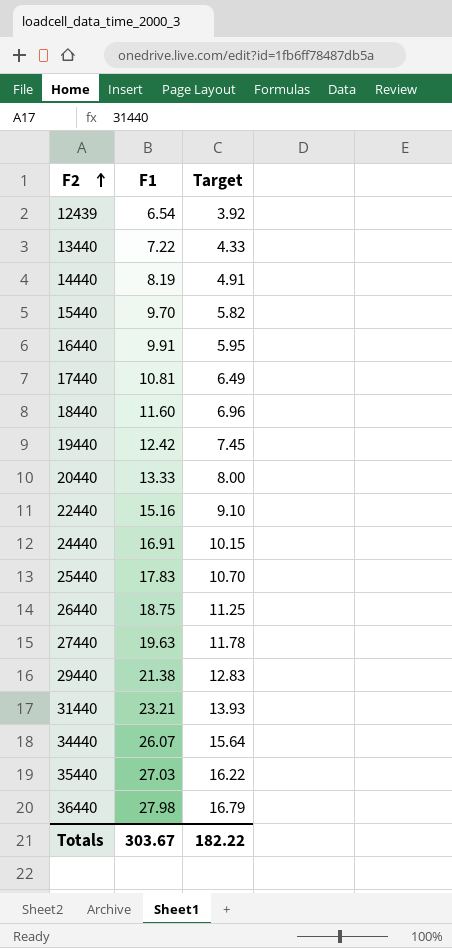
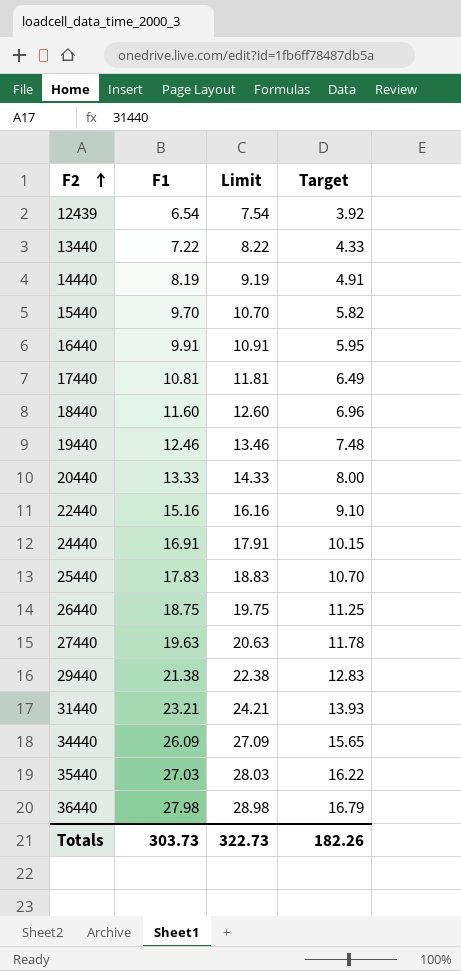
column Limit | formula: none -> [F1] + 1
19440 | F1: 12.42 -> 12.46
19440 | Target: 7.45 -> 7.48
34440 | F1: 26.07 -> 26.09
34440 | Target: 15.64 -> 15.65
Totals | F1: 303.67 -> 303.73
Totals | Target: 182.22 -> 182.26

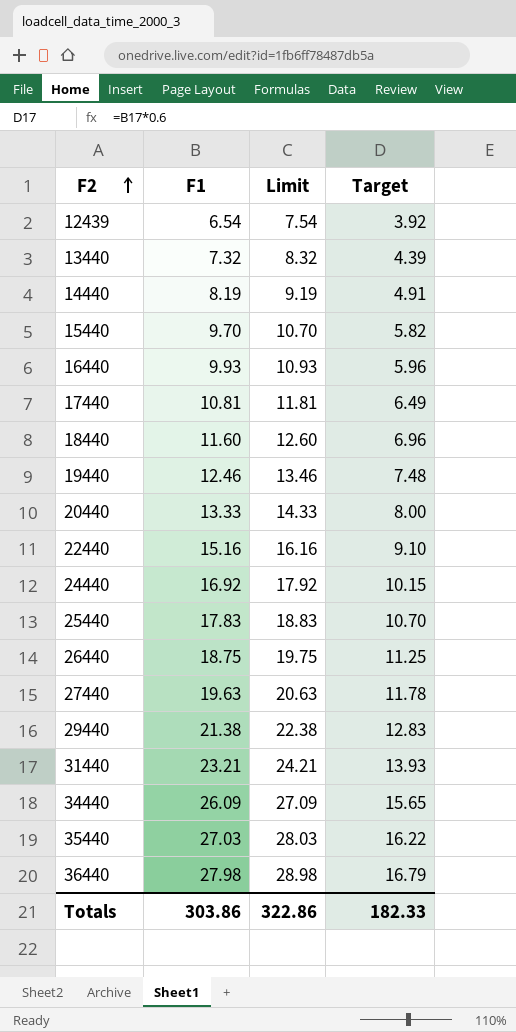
13440 | F1: 7.22 -> 7.32
13440 | Limit: 8.22 -> 8.32
13440 | Target: 4.33 -> 4.39
16440 | F1: 9.91 -> 9.93
16440 | Limit: 10.91 -> 10.93
16440 | Target: 5.95 -> 5.96
24440 | F1: 16.91 -> 16.92
24440 | Limit: 17.91 -> 17.92
Totals | F1: 303.73 -> 303.86
Totals | Limit: 322.73 -> 322.86
Totals | Target: 182.26 -> 182.33

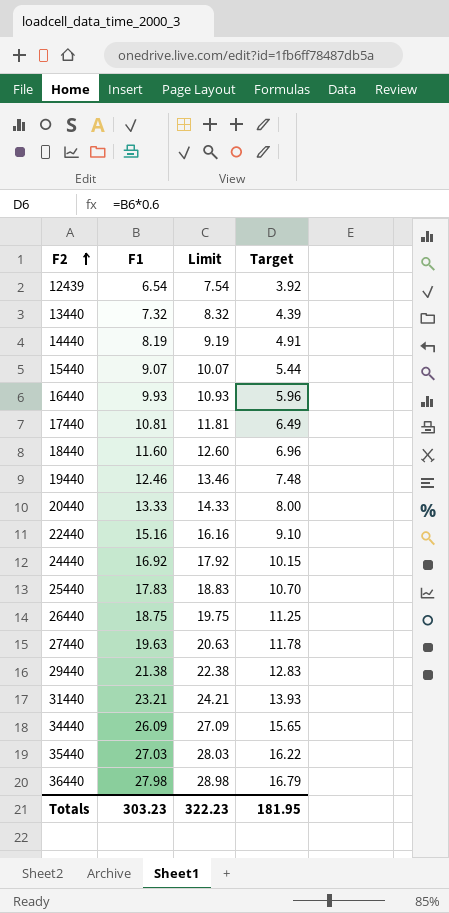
15440 | F1: 9.70 -> 9.07
15440 | Limit: 10.70 -> 10.07
15440 | Target: 5.82 -> 5.44
Totals | F1: 303.86 -> 303.23
Totals | Limit: 322.86 -> 322.23
Totals | Target: 182.33 -> 181.95

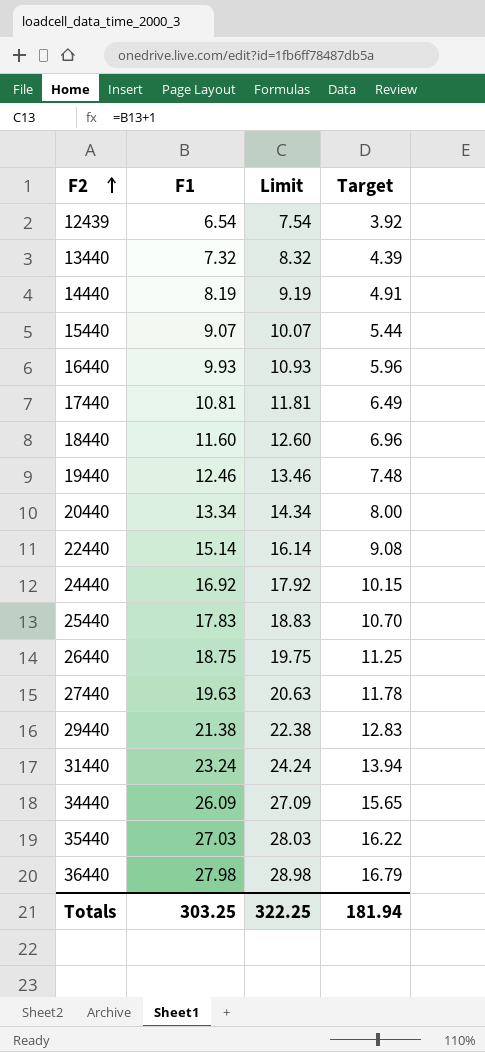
20440 | F1: 13.33 -> 13.34
20440 | Limit: 14.33 -> 14.34
22440 | F1: 15.16 -> 15.14
22440 | Limit: 16.16 -> 16.14
22440 | Target: 9.10 -> 9.08
31440 | F1: 23.21 -> 23.24
31440 | Limit: 24.21 -> 24.24
31440 | Target: 13.93 -> 13.94
Totals | F1: 303.23 -> 303.25
Totals | Limit: 322.23 -> 322.25
Totals | Target: 181.95 -> 181.94

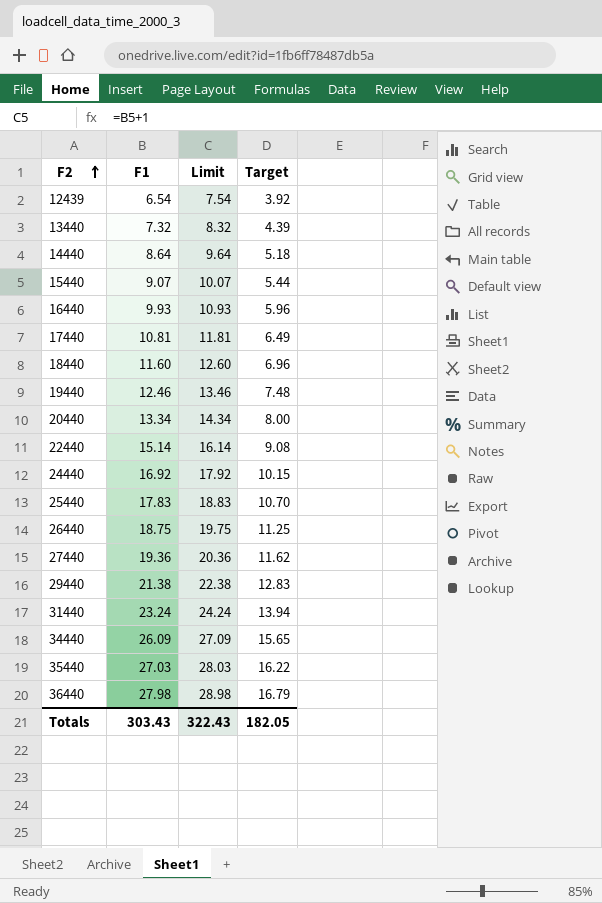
14440 | F1: 8.19 -> 8.64
14440 | Limit: 9.19 -> 9.64
14440 | Target: 4.91 -> 5.18
27440 | F1: 19.63 -> 19.36
27440 | Limit: 20.63 -> 20.36
27440 | Target: 11.78 -> 11.62
Totals | F1: 303.25 -> 303.43
Totals | Limit: 322.25 -> 322.43
Totals | Target: 181.94 -> 182.05

